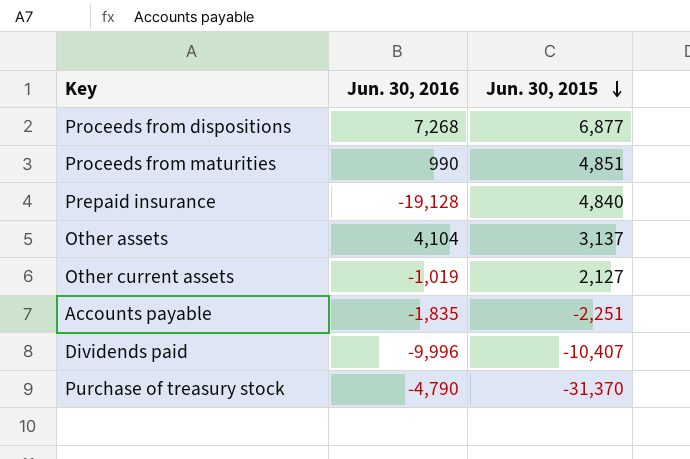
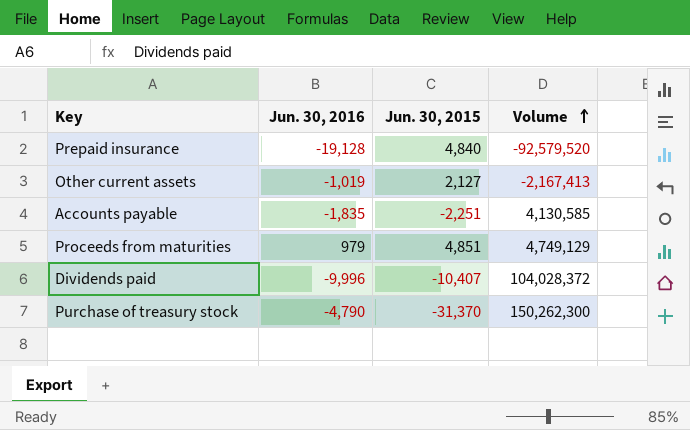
row order: Jun. 30, 2015 descending -> Volume ascending
column Volume | formula: none -> [Jun. 30, 2016] * [Jun. 30, 2015]
row Proceeds from dispositions: 7,268 | 6,877 -> none
row Other assets: 4,104 | 3,137 -> none
Proceeds from maturities | Jun. 30, 2016: 990 -> 979

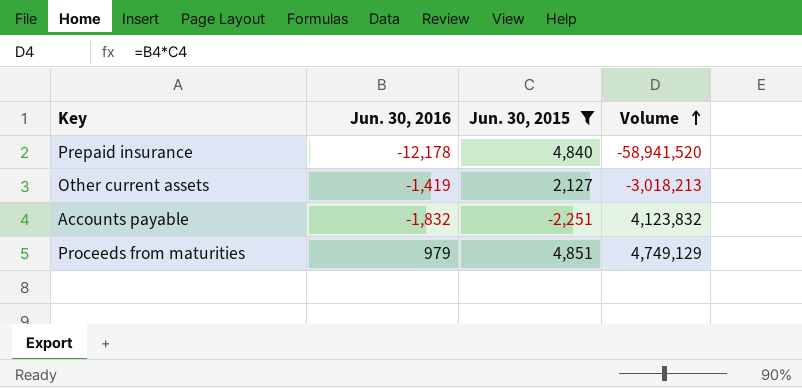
filter: none -> Jun. 30, 2015 >= -2,251
Prepaid insurance | Jun. 30, 2016: -19,128 -> -12,178
Prepaid insurance | Volume: -92,579,520 -> -58,941,520
Other current assets | Jun. 30, 2016: -1,019 -> -1,419
Other current assets | Volume: -2,167,413 -> -3,018,213
Accounts payable | Jun. 30, 2016: -1,835 -> -1,832
Accounts payable | Volume: 4,130,585 -> 4,123,832

